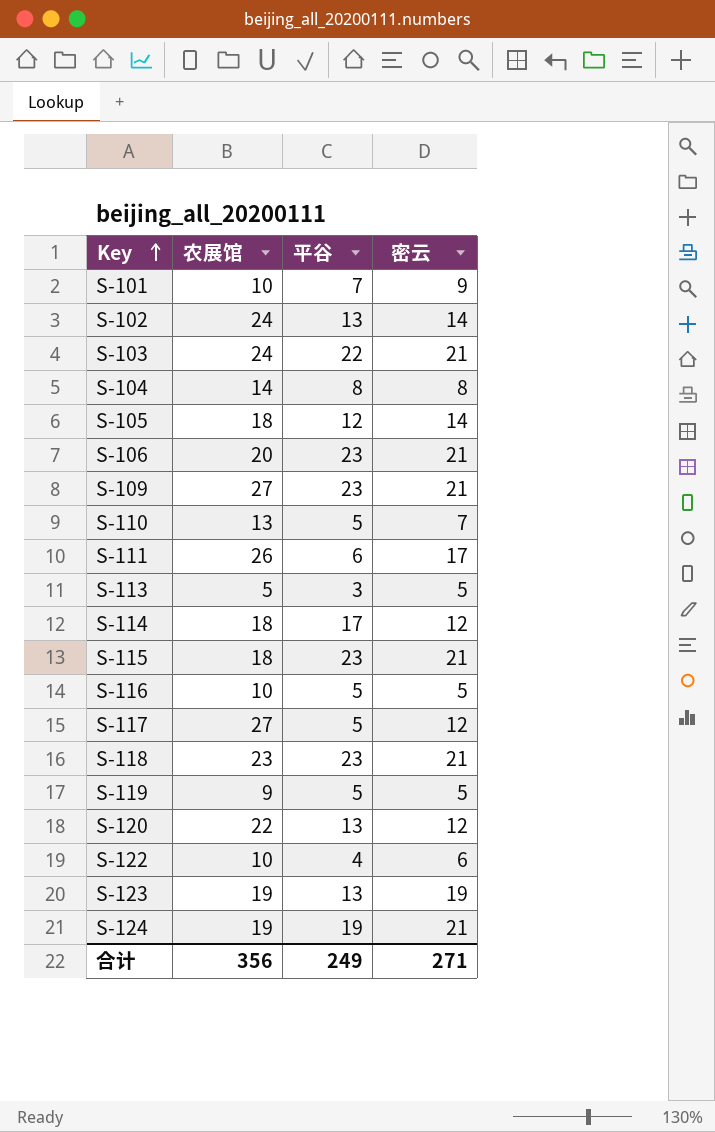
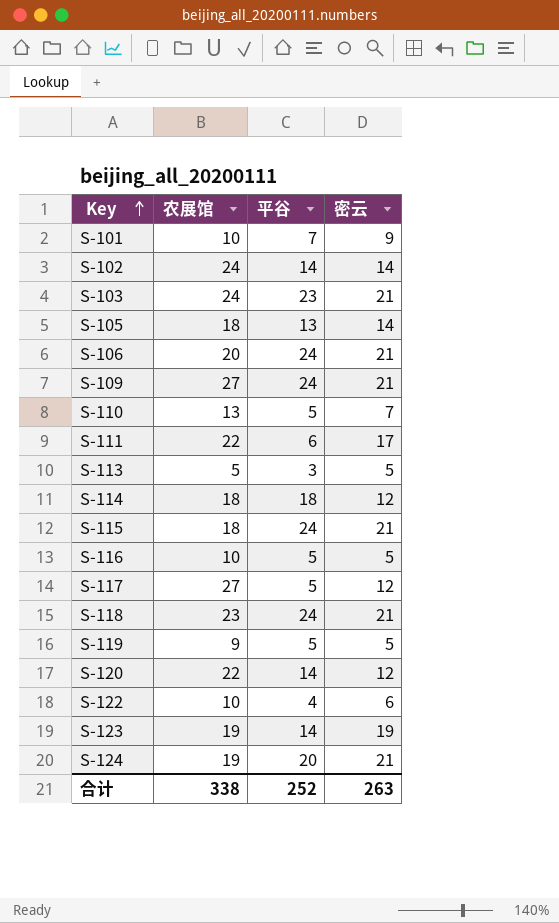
row S-104: 14 | 8 | 8 -> none
S-102 | 平谷: 13 -> 14
S-103 | 平谷: 22 -> 23
S-105 | 平谷: 12 -> 13
S-106 | 平谷: 23 -> 24
S-109 | 平谷: 23 -> 24
S-111 | 农展馆: 26 -> 22
S-114 | 平谷: 17 -> 18
S-115 | 平谷: 23 -> 24
S-118 | 平谷: 23 -> 24
S-120 | 平谷: 13 -> 14
S-123 | 平谷: 13 -> 14
S-124 | 平谷: 19 -> 20
合计 | 农展馆: 356 -> 338
合计 | 平谷: 249 -> 252
合计 | 密云: 271 -> 263

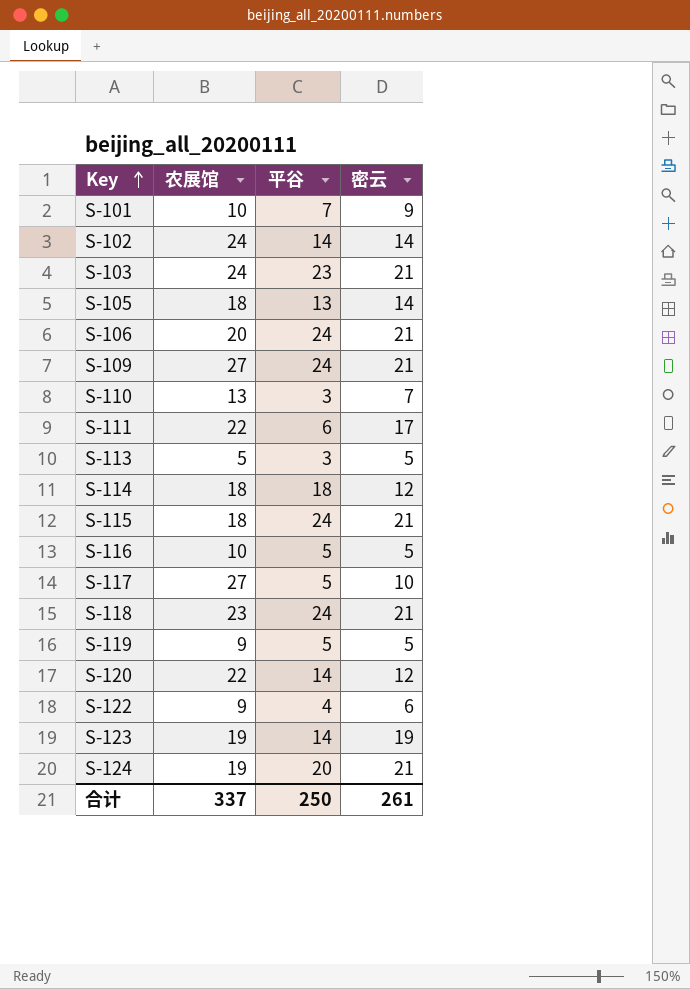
S-110 | 平谷: 5 -> 3
S-117 | 密云: 12 -> 10
S-122 | 农展馆: 10 -> 9
合计 | 农展馆: 338 -> 337
合计 | 平谷: 252 -> 250
合计 | 密云: 263 -> 261

